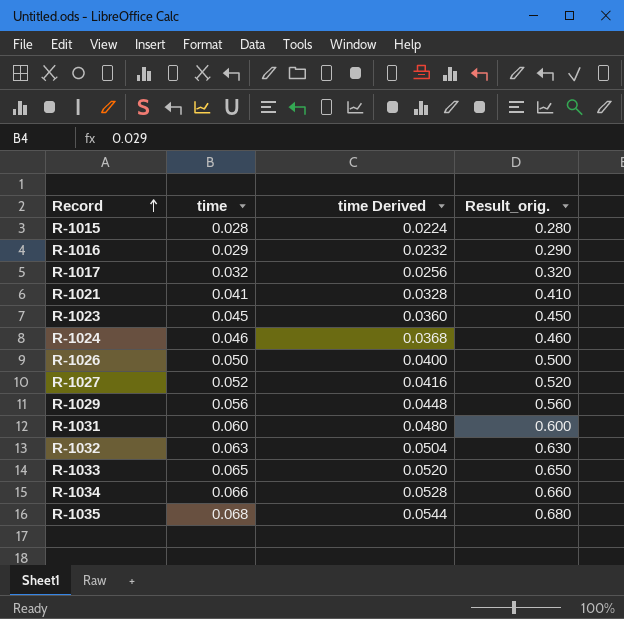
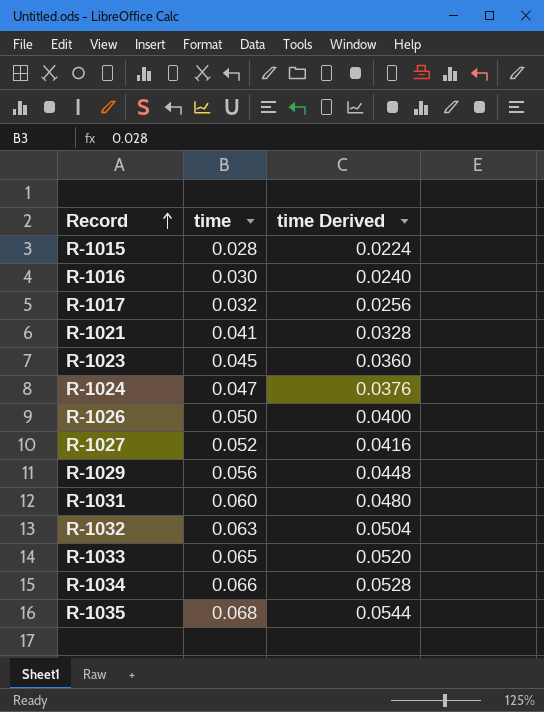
column Result_orig. | formula: [time] * 10 -> none
R-1016 | time: 0.029 -> 0.030
R-1016 | time Derived: 0.0232 -> 0.0240
R-1024 | time: 0.046 -> 0.047
R-1024 | time Derived: 0.0368 -> 0.0376

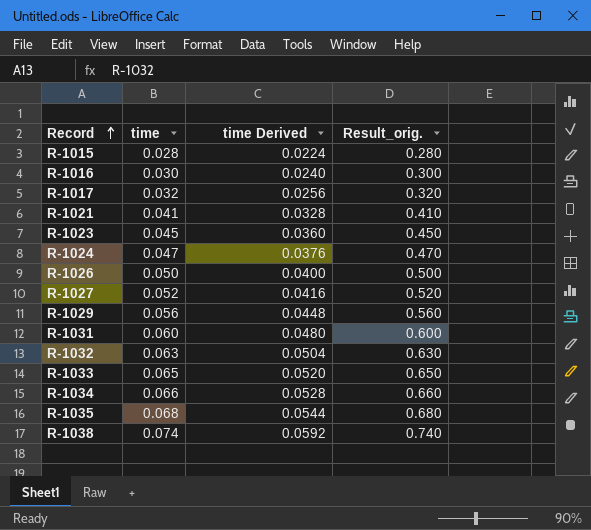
column Result_orig. | formula: none -> [time] * 10
row R-1038: none -> 0.074 | 0.0592 | 0.740

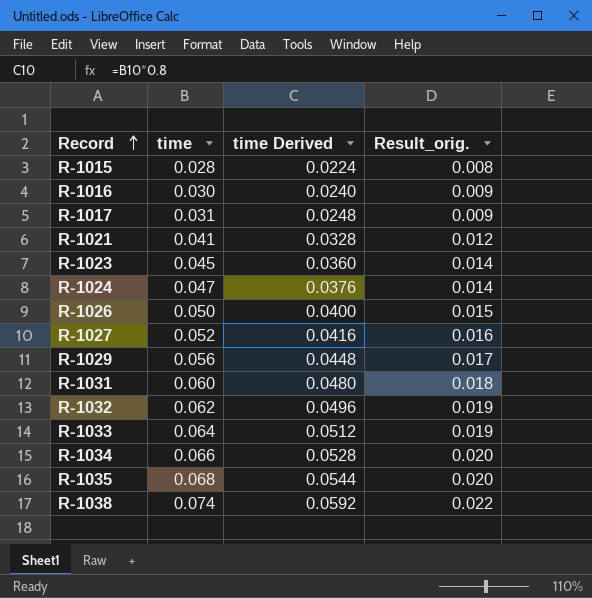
column Result_orig. | formula: [time] * 10 -> [time] * 0.3
R-1017 | time: 0.032 -> 0.031
R-1017 | time Derived: 0.0256 -> 0.0248
R-1032 | time: 0.063 -> 0.062
R-1032 | time Derived: 0.0504 -> 0.0496
R-1033 | time: 0.065 -> 0.064
R-1033 | time Derived: 0.0520 -> 0.0512

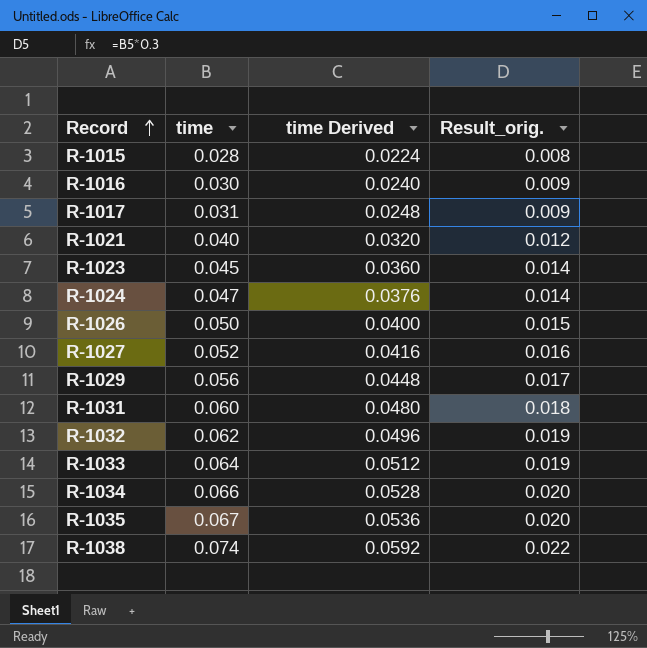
R-1021 | time: 0.041 -> 0.040
R-1021 | time Derived: 0.0328 -> 0.0320
R-1035 | time: 0.068 -> 0.067
R-1035 | time Derived: 0.0544 -> 0.0536

